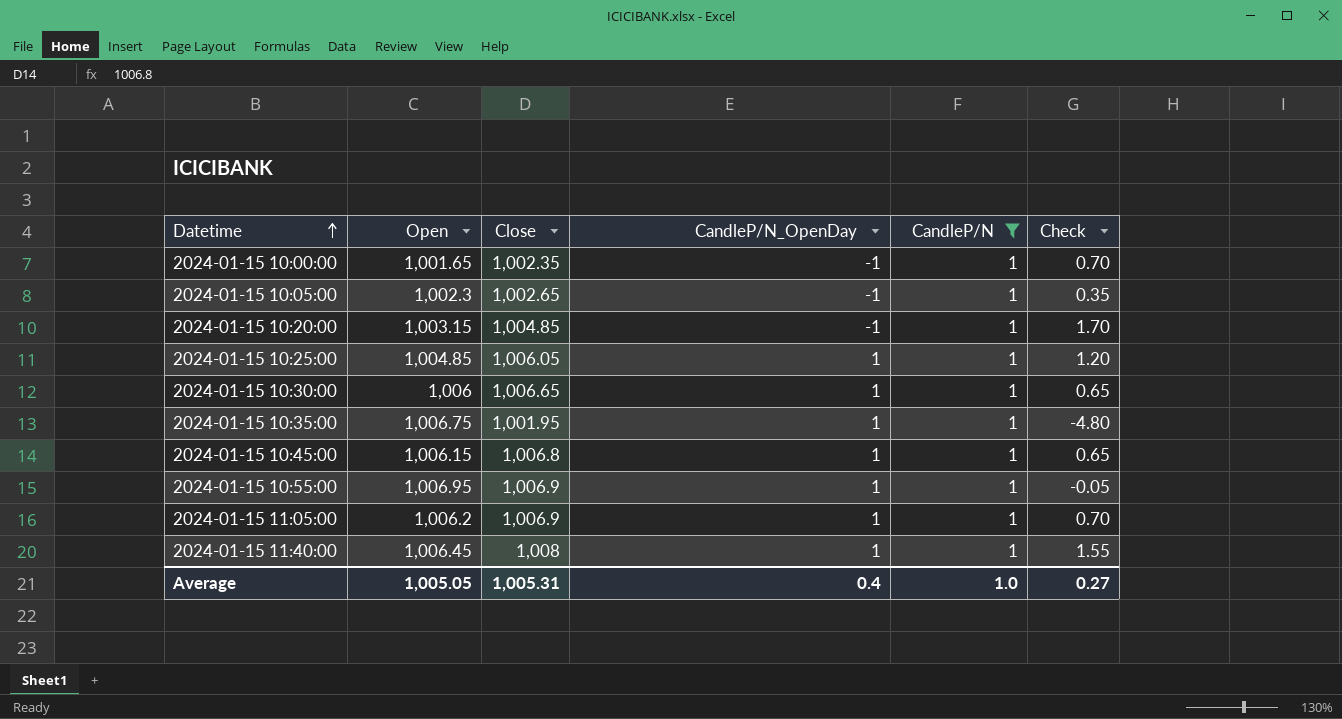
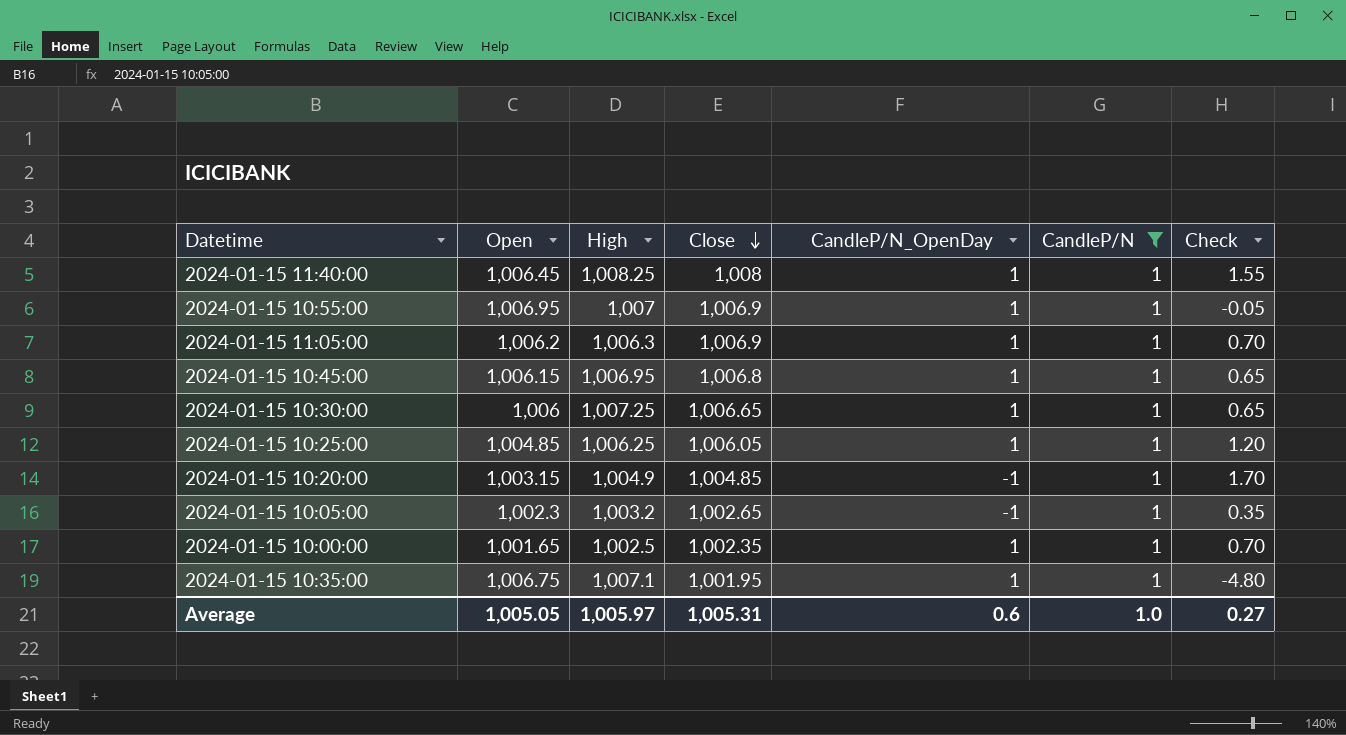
row order: Datetime ascending -> Close descending
column High | position: none -> 3
2024-01-15 10:00:00 | CandleP/N_OpenDay: -1 -> 1
Average | CandleP/N_OpenDay: 0.4 -> 0.6

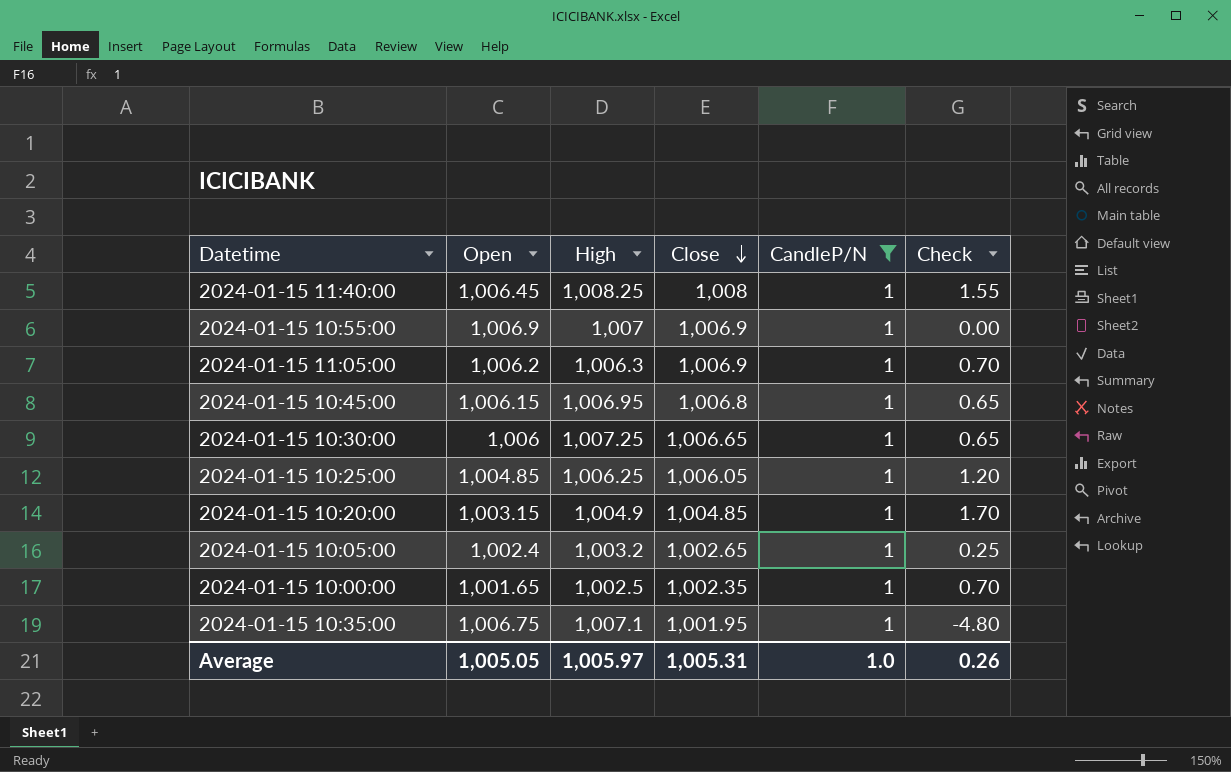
column CandleP/N_OpenDay | position: 5 -> none
2024-01-15 10:55:00 | Open: 1,006.95 -> 1,006.9
2024-01-15 10:55:00 | Check: -0.05 -> 0.00
2024-01-15 10:05:00 | Open: 1,002.3 -> 1,002.4
2024-01-15 10:05:00 | Check: 0.35 -> 0.25
Average | Check: 0.27 -> 0.26

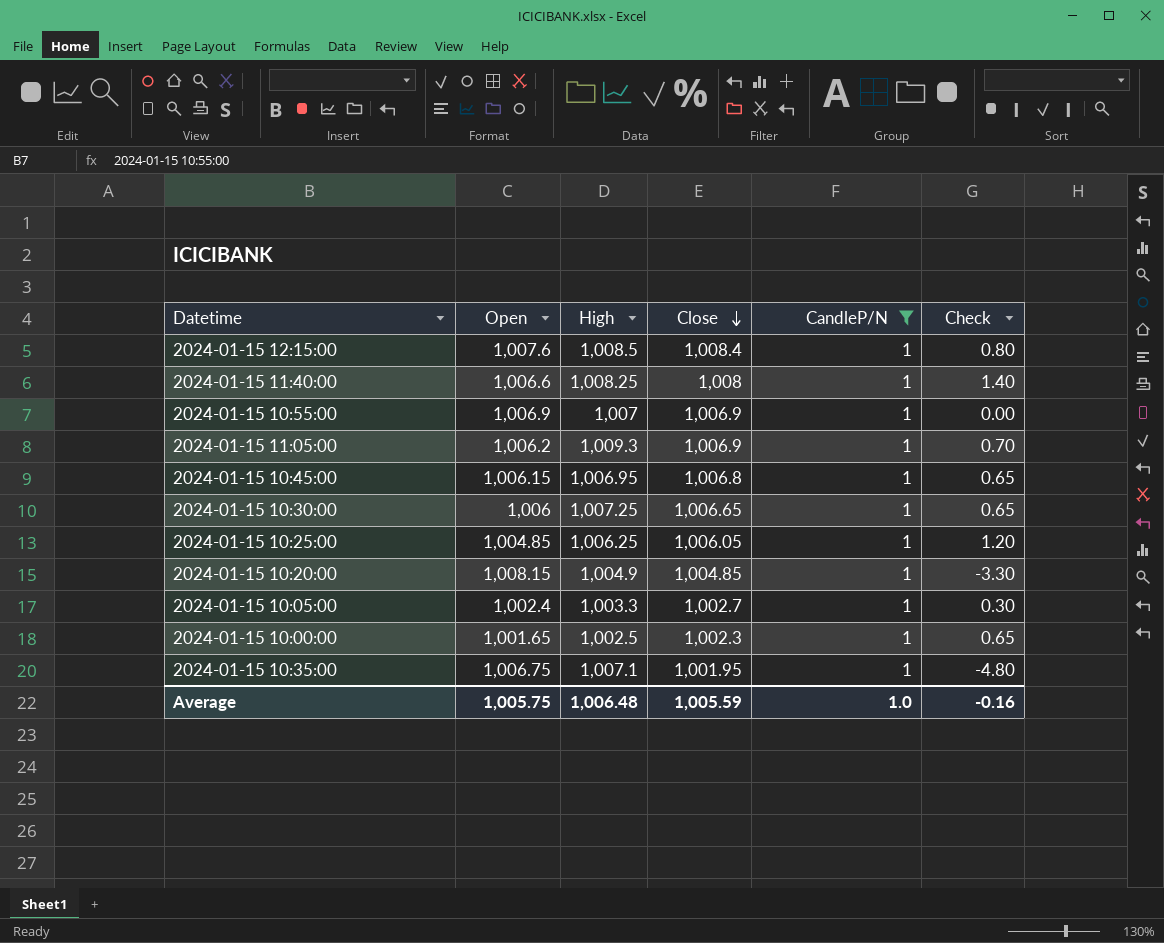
row 2024-01-15 12:15:00: none -> 1,007.6 | 1,008.5 | 1,008.4 | 1 | 0.80
2024-01-15 11:40:00 | Open: 1,006.45 -> 1,006.6
2024-01-15 11:40:00 | Check: 1.55 -> 1.40
2024-01-15 11:05:00 | High: 1,006.3 -> 1,009.3
2024-01-15 10:20:00 | Open: 1,003.15 -> 1,008.15
2024-01-15 10:20:00 | Check: 1.70 -> -3.30
2024-01-15 10:05:00 | High: 1,003.2 -> 1,003.3
2024-01-15 10:05:00 | Close: 1,002.65 -> 1,002.7
2024-01-15 10:05:00 | Check: 0.25 -> 0.30
2024-01-15 10:00:00 | Close: 1,002.35 -> 1,002.3
2024-01-15 10:00:00 | Check: 0.70 -> 0.65
Average | Open: 1,005.05 -> 1,005.75
Average | High: 1,005.97 -> 1,006.48
Average | Close: 1,005.31 -> 1,005.59
Average | Check: 0.26 -> -0.16

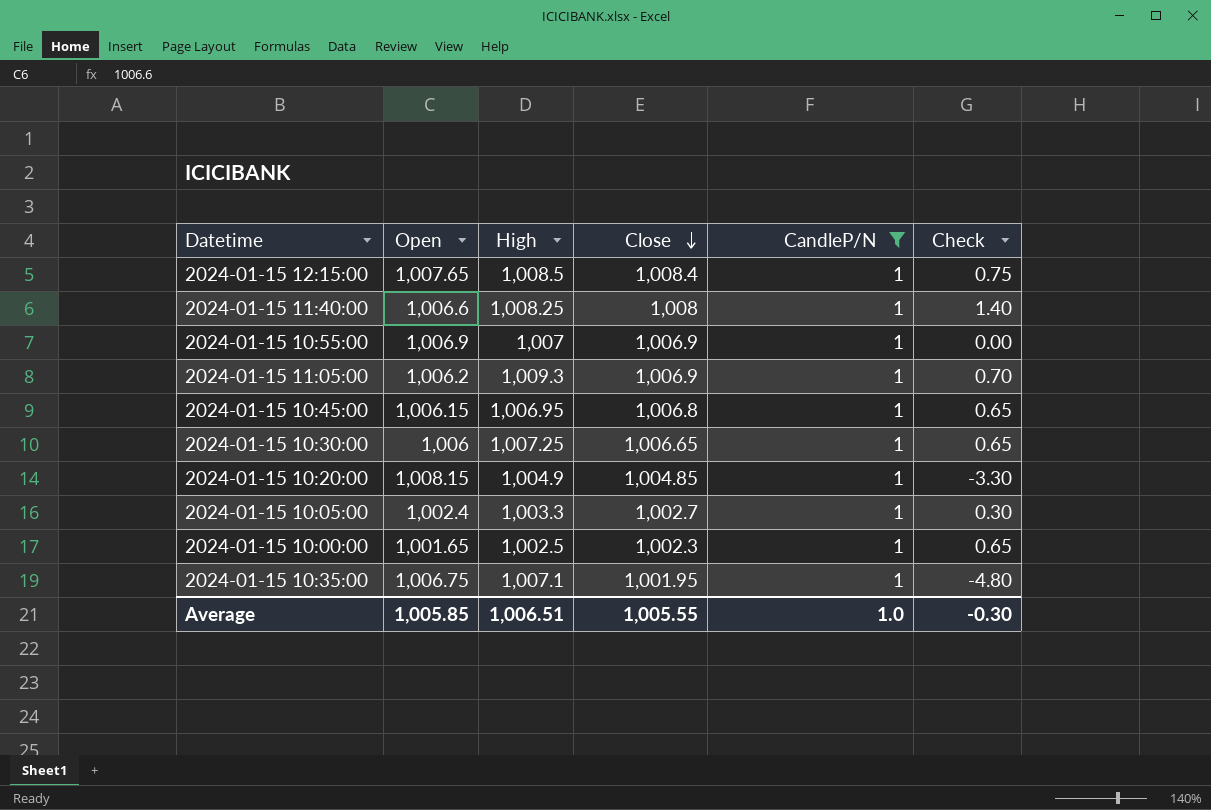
row 2024-01-15 10:25:00: 1,004.85 | 1,006.25 | 1,006.05 | 1 | 1.20 -> none
2024-01-15 12:15:00 | Open: 1,007.6 -> 1,007.65
2024-01-15 12:15:00 | Check: 0.80 -> 0.75
Average | Open: 1,005.75 -> 1,005.85
Average | High: 1,006.48 -> 1,006.51
Average | Close: 1,005.59 -> 1,005.55
Average | Check: -0.16 -> -0.30

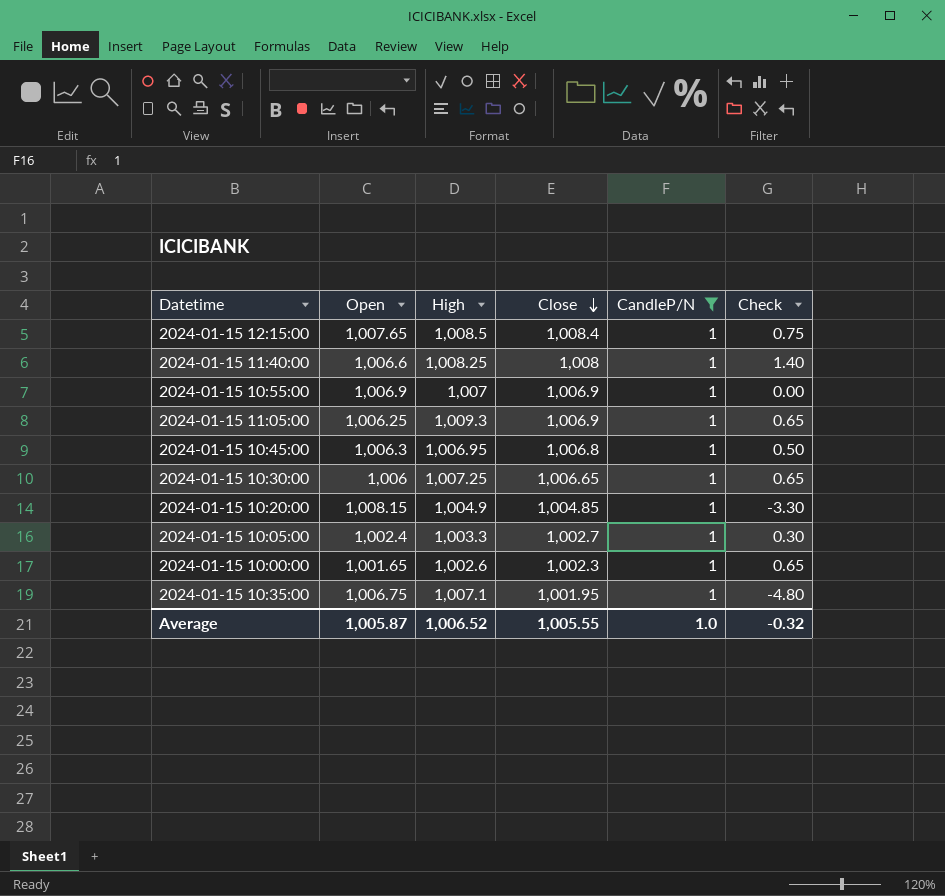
2024-01-15 11:05:00 | Open: 1,006.2 -> 1,006.25
2024-01-15 11:05:00 | Check: 0.70 -> 0.65
2024-01-15 10:45:00 | Open: 1,006.15 -> 1,006.3
2024-01-15 10:45:00 | Check: 0.65 -> 0.50
2024-01-15 10:00:00 | High: 1,002.5 -> 1,002.6
Average | Open: 1,005.85 -> 1,005.87
Average | High: 1,006.51 -> 1,006.52
Average | Check: -0.30 -> -0.32

